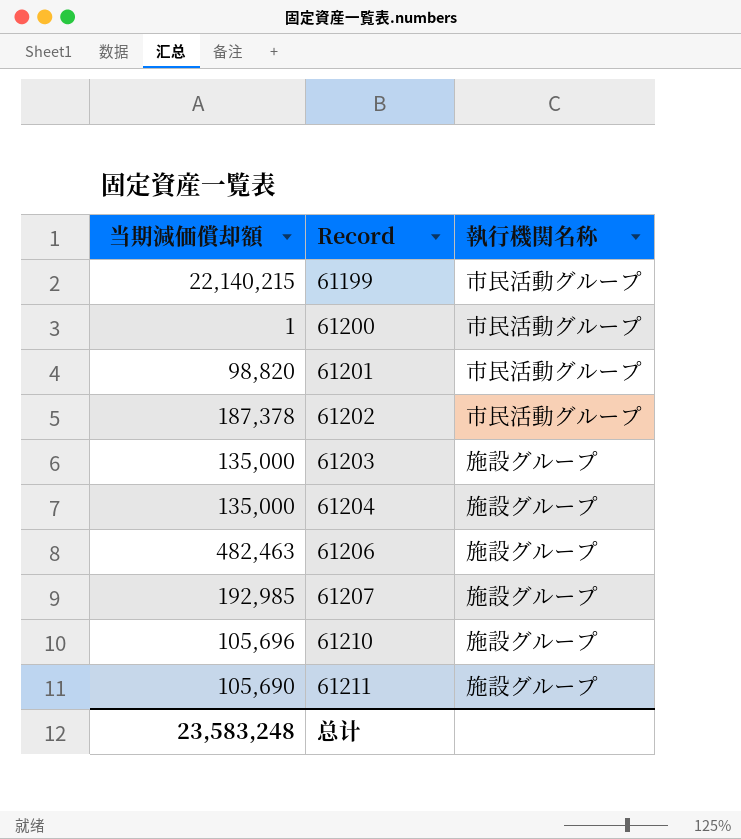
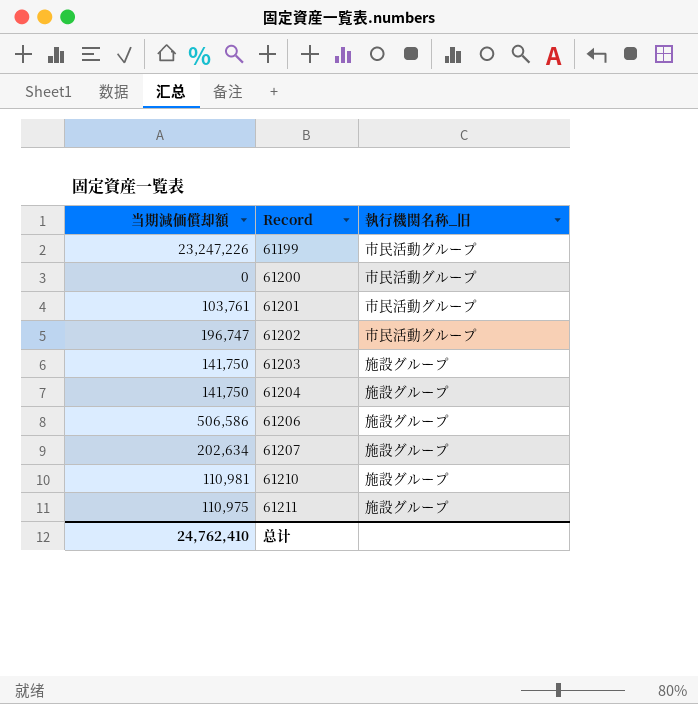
column name: 執行機関名称 -> 執行機関名称_旧
61199 | 当期減価償却額: 22,140,215 -> 23,247,226
61200 | 当期減価償却額: 1 -> 0
61201 | 当期減価償却額: 98,820 -> 103,761
61202 | 当期減価償却額: 187,378 -> 196,747
61203 | 当期減価償却額: 135,000 -> 141,750
61204 | 当期減価償却額: 135,000 -> 141,750
61206 | 当期減価償却額: 482,463 -> 506,586
61207 | 当期減価償却額: 192,985 -> 202,634
61210 | 当期減価償却額: 105,696 -> 110,981
61211 | 当期減価償却額: 105,690 -> 110,975
总计 | 当期減価償却額: 23,583,248 -> 24,762,410

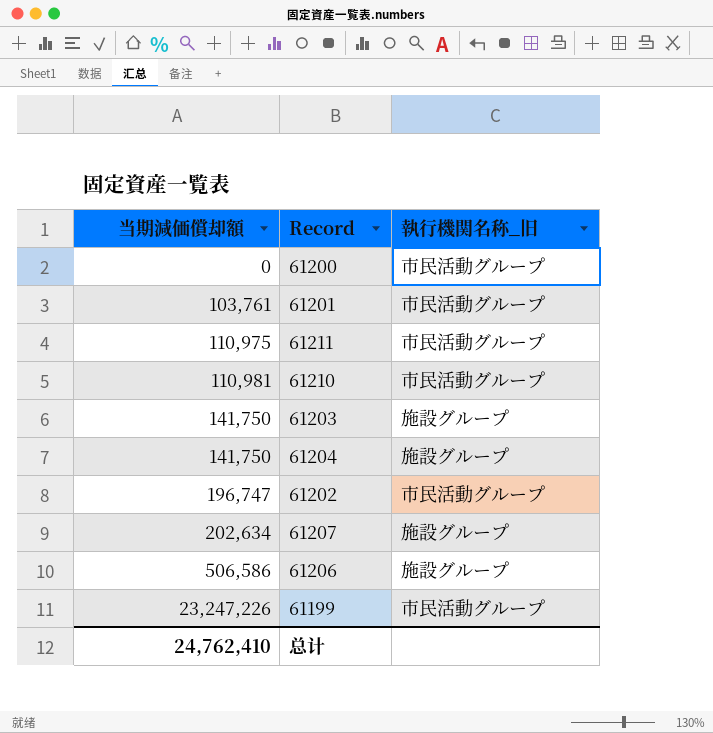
row order: Record ascending -> 当期減価償却額 ascending
61211 | 執行機関名称_旧: 施設グループ -> 市民活動グループ
61210 | 執行機関名称_旧: 施設グループ -> 市民活動グループ

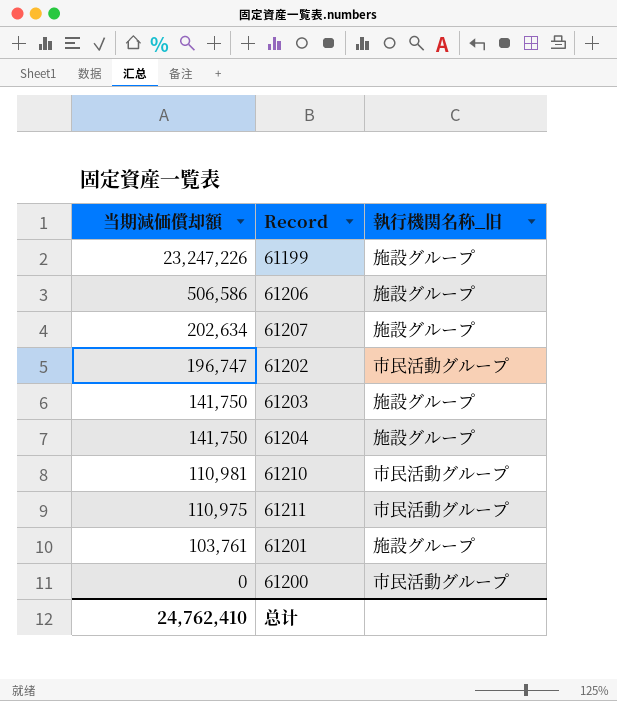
row order: 当期減価償却額 ascending -> 当期減価償却額 descending
61199 | 執行機関名称_旧: 市民活動グループ -> 施設グループ
61201 | 執行機関名称_旧: 市民活動グループ -> 施設グループ

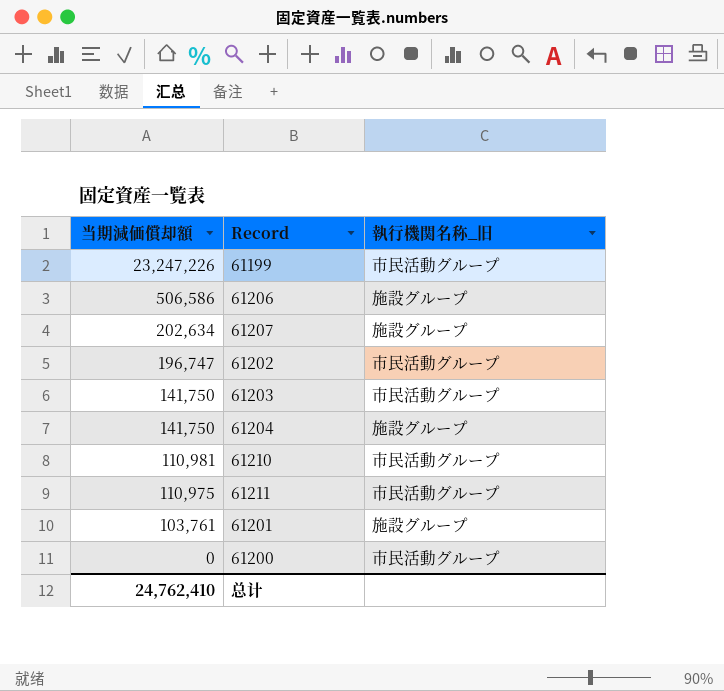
61199 | 執行機関名称_旧: 施設グループ -> 市民活動グループ
61203 | 執行機関名称_旧: 施設グループ -> 市民活動グループ

